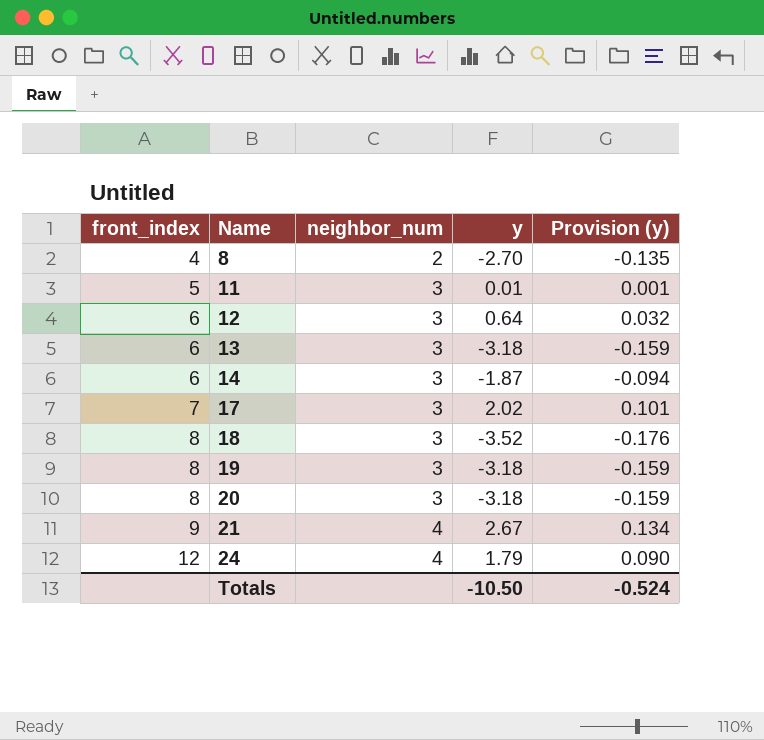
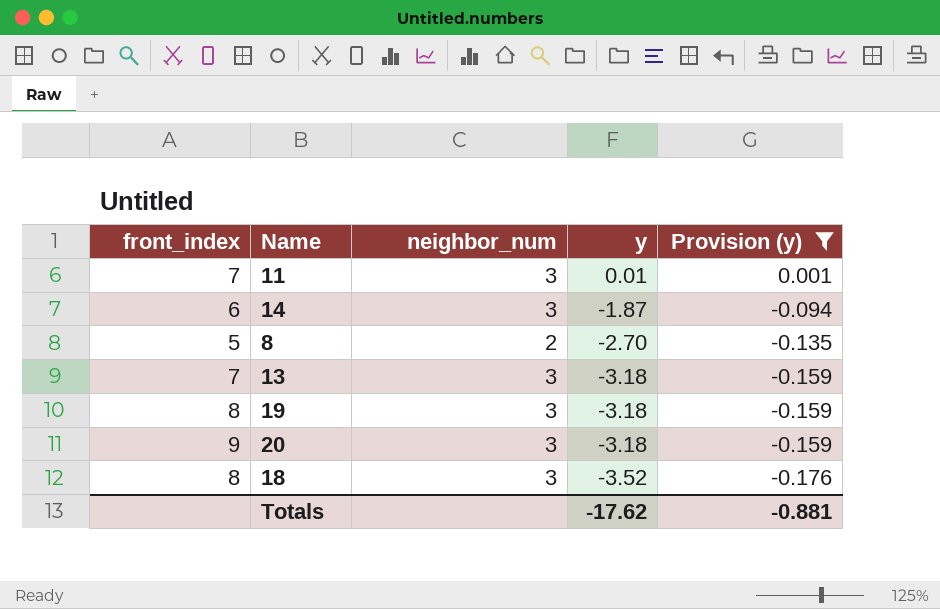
filter: none -> Provision (y) <= 0.001
row order: front_index ascending -> y descending
11 | front_index: 5 -> 7
8 | front_index: 4 -> 5
13 | front_index: 6 -> 7
20 | front_index: 8 -> 9
Totals | y: -10.50 -> -17.62
Totals | Provision (y): -0.524 -> -0.881

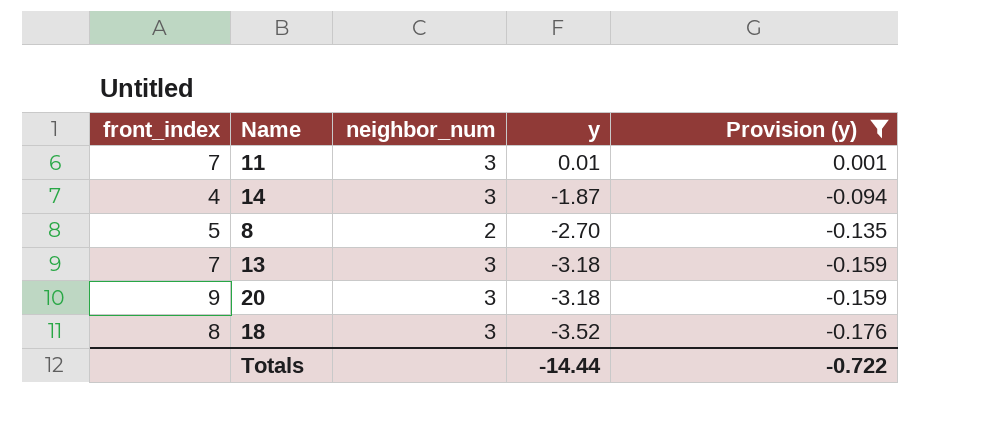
row 19: 8 | 3 | -3.18 | -0.159 -> none
14 | front_index: 6 -> 4
Totals | y: -17.62 -> -14.44
Totals | Provision (y): -0.881 -> -0.722

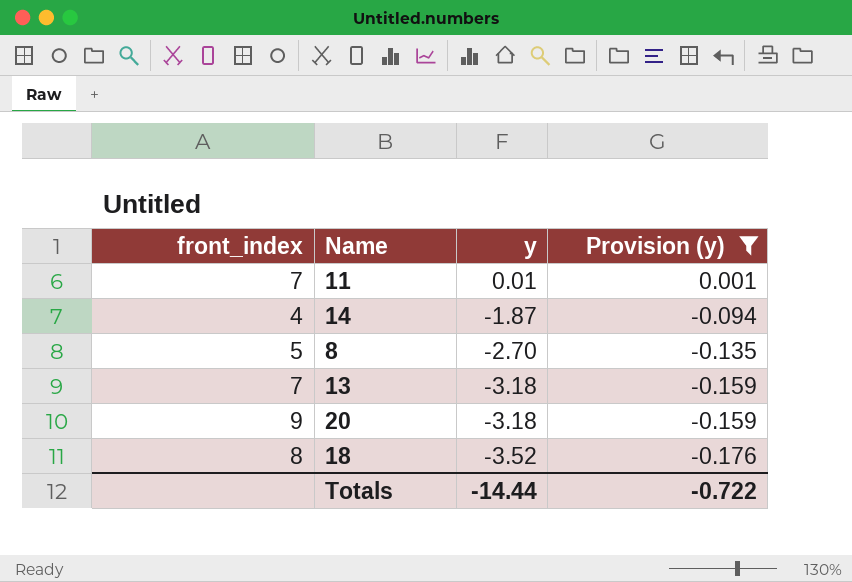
column neighbor_num | position: 3 -> none

